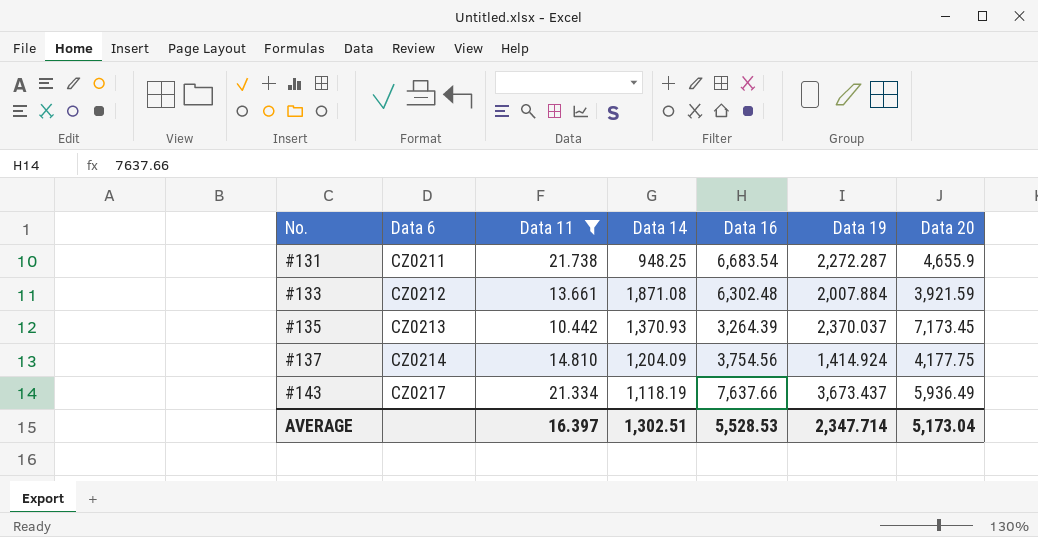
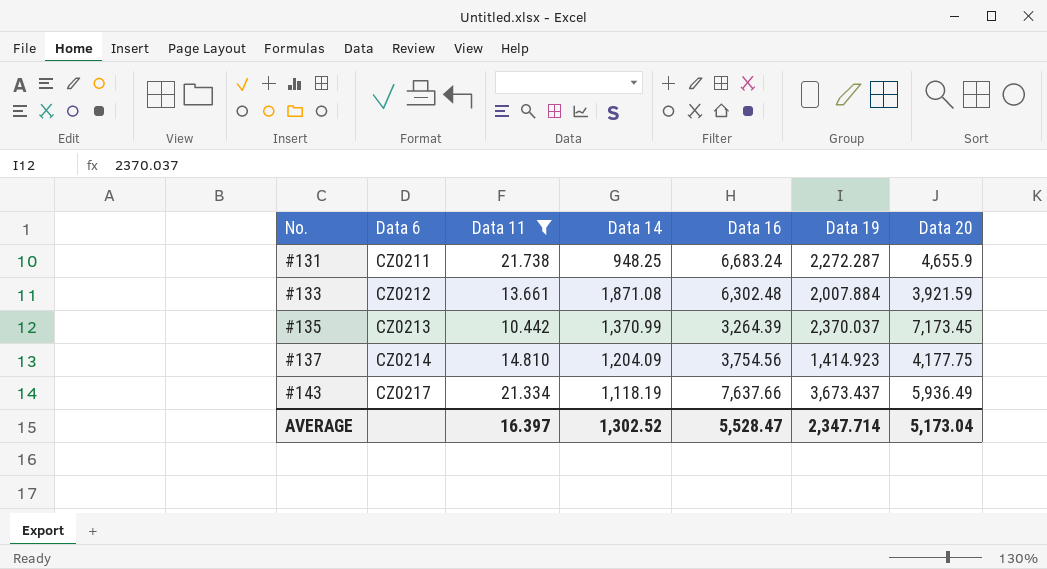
#131 | Data 16: 6,683.54 -> 6,683.24
#135 | Data 14: 1,370.93 -> 1,370.99
#137 | Data 19: 1,414.924 -> 1,414.923
AVERAGE | Data 14: 1,302.51 -> 1,302.52
AVERAGE | Data 16: 5,528.53 -> 5,528.47

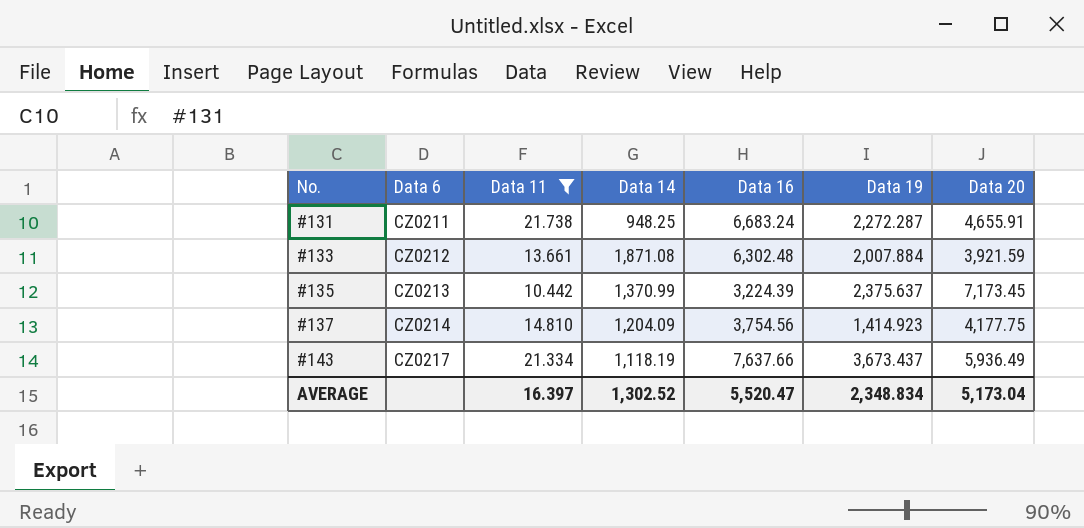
#131 | Data 20: 4,655.9 -> 4,655.91
#135 | Data 16: 3,264.39 -> 3,224.39
#135 | Data 19: 2,370.037 -> 2,375.637
AVERAGE | Data 16: 5,528.47 -> 5,520.47
AVERAGE | Data 19: 2,347.714 -> 2,348.834

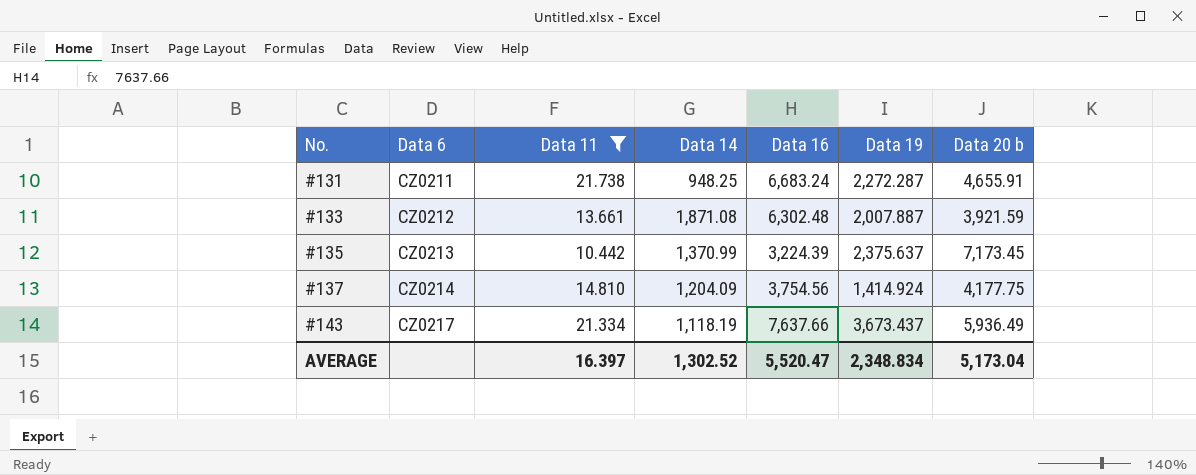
column name: Data 20 -> Data 20 b
#133 | Data 19: 2,007.884 -> 2,007.887
#137 | Data 19: 1,414.923 -> 1,414.924

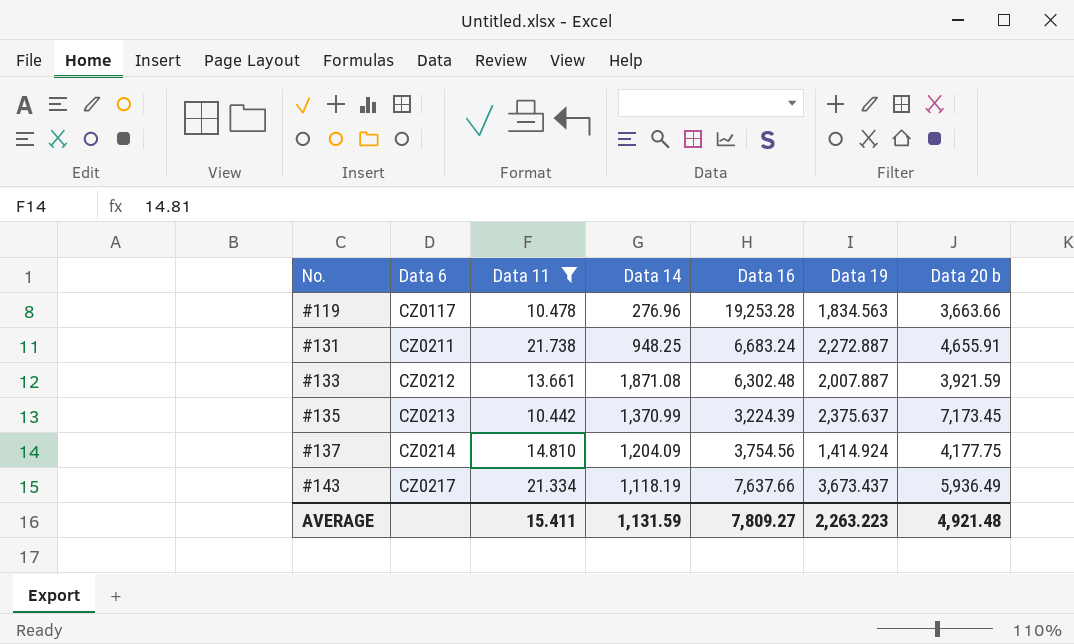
row #119: none -> CZ0117 | 10.478 | 276.96 | 19,253.28 | 1,834.563 | 3,663.66
#131 | Data 19: 2,272.287 -> 2,272.887
AVERAGE | Data 11: 16.397 -> 15.411
AVERAGE | Data 14: 1,302.52 -> 1,131.59
AVERAGE | Data 16: 5,520.47 -> 7,809.27
AVERAGE | Data 19: 2,348.834 -> 2,263.223
AVERAGE | Data 20 b: 5,173.04 -> 4,921.48

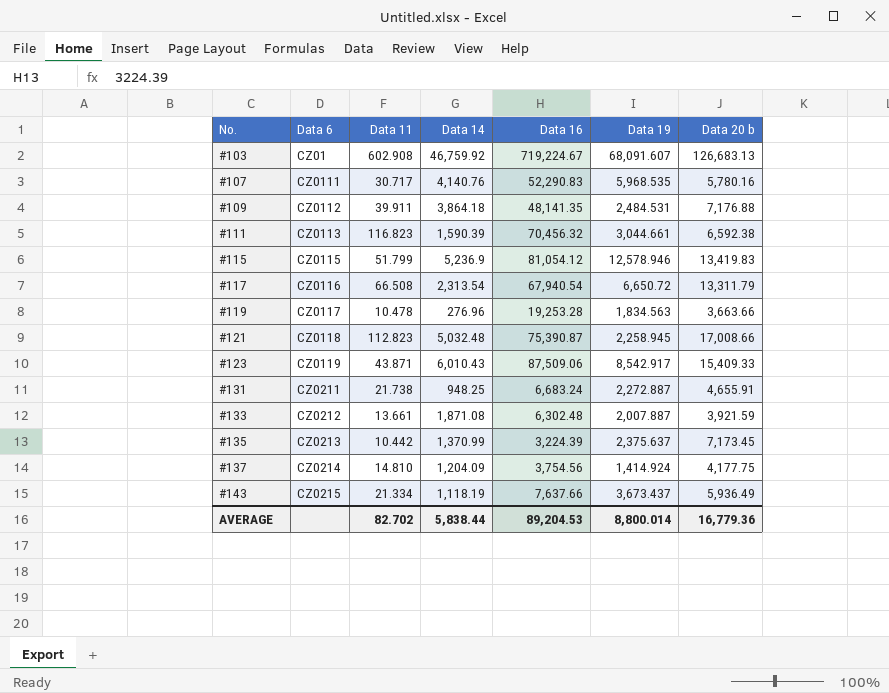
filter: Data 11 <= 21.738 -> none
#143 | Data 6: CZ0217 -> CZ0215
AVERAGE | Data 11: 15.411 -> 82.702
AVERAGE | Data 14: 1,131.59 -> 5,838.44
AVERAGE | Data 16: 7,809.27 -> 89,204.53
AVERAGE | Data 19: 2,263.223 -> 8,800.014
AVERAGE | Data 20 b: 4,921.48 -> 16,779.36

